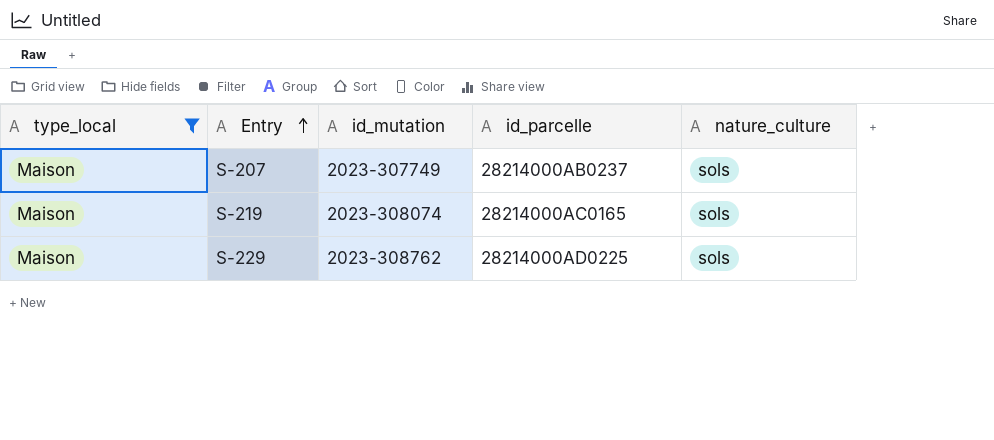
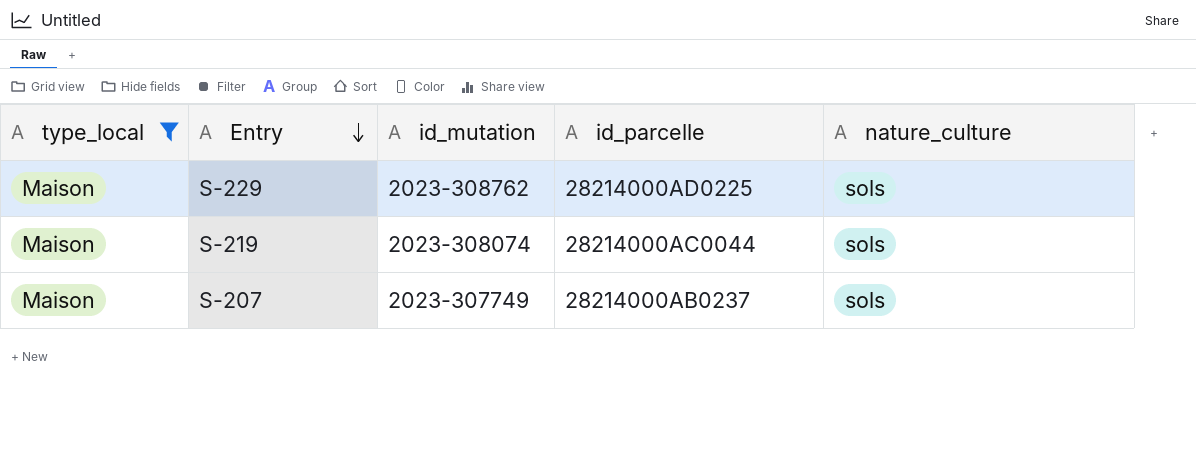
row order: Entry ascending -> Entry descending
S-219 | id_parcelle: 28214000AC0165 -> 28214000AC0044

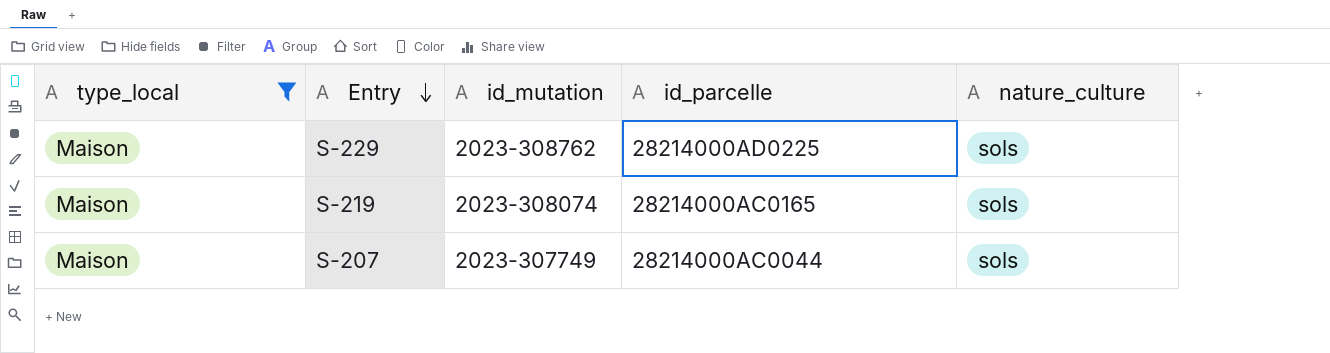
S-219 | id_parcelle: 28214000AC0044 -> 28214000AC0165
S-207 | id_parcelle: 28214000AB0237 -> 28214000AC0044

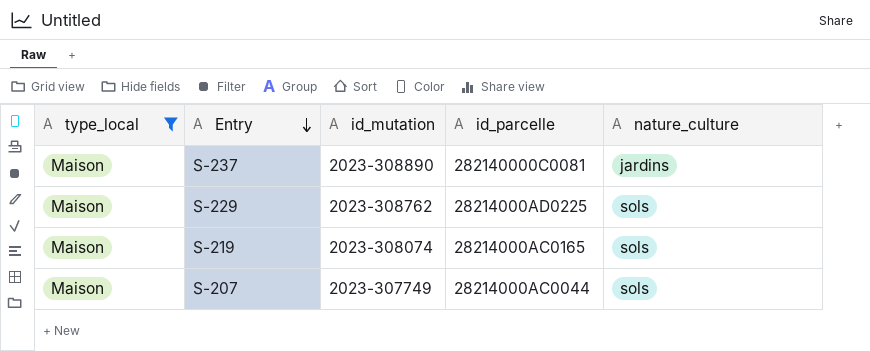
row S-237: none -> Maison | 2023-308890 | 282140000C0081 | jardins

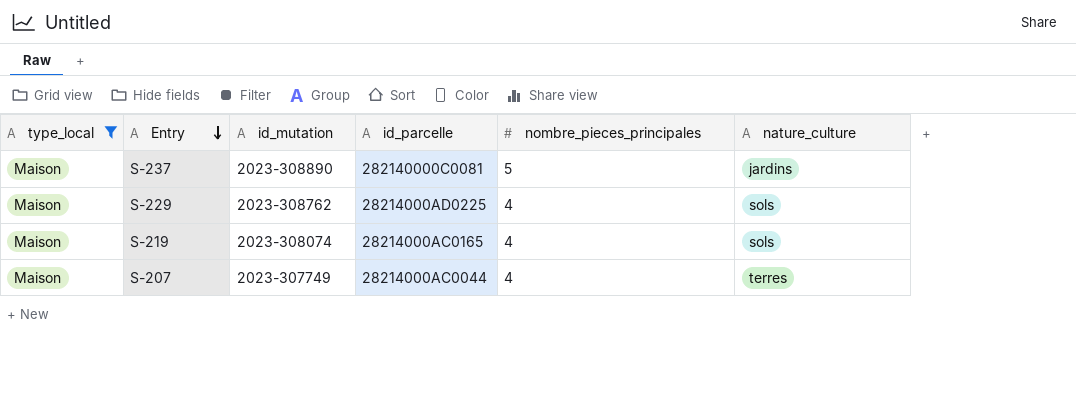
column nombre_pieces_principales | position: none -> 5
S-207 | nature_culture: sols -> terres

